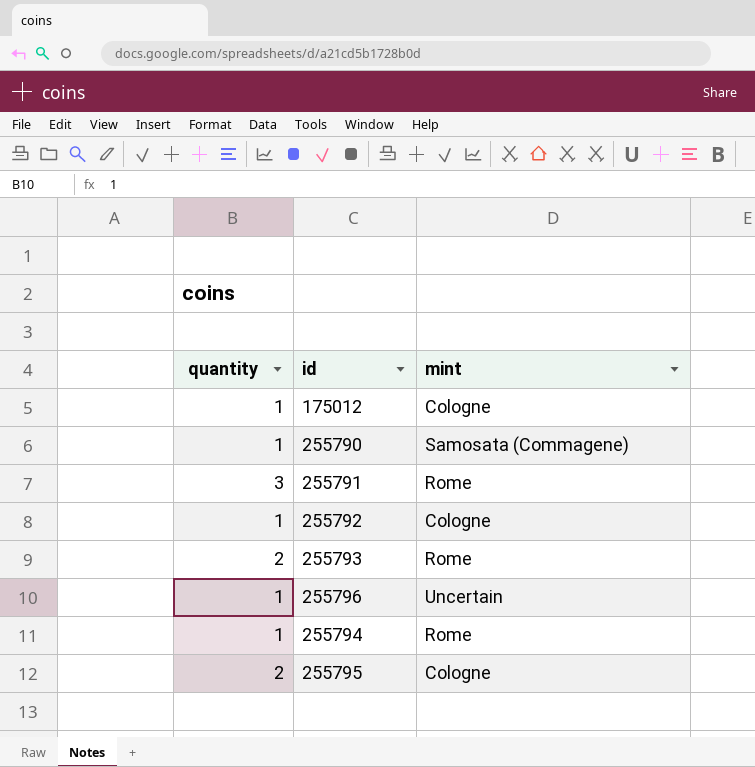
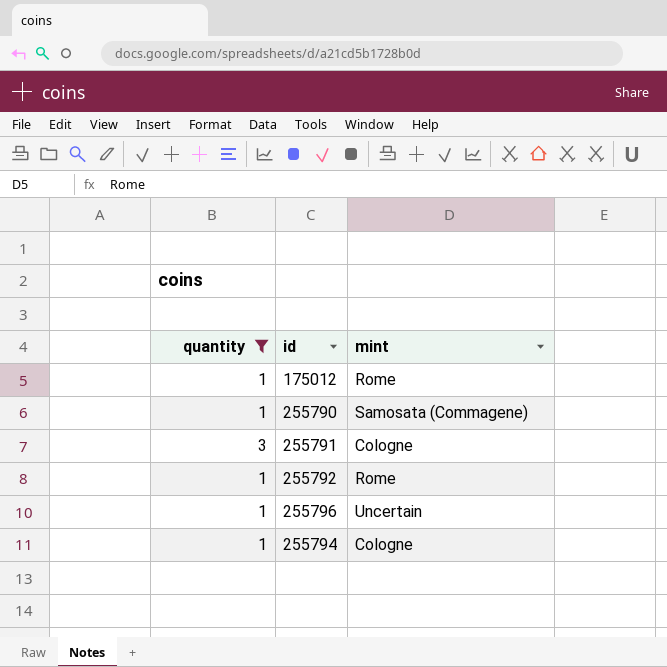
filter: none -> quantity != 2
175012 | mint: Cologne -> Rome
255791 | mint: Rome -> Cologne
255792 | mint: Cologne -> Rome
255794 | mint: Rome -> Cologne

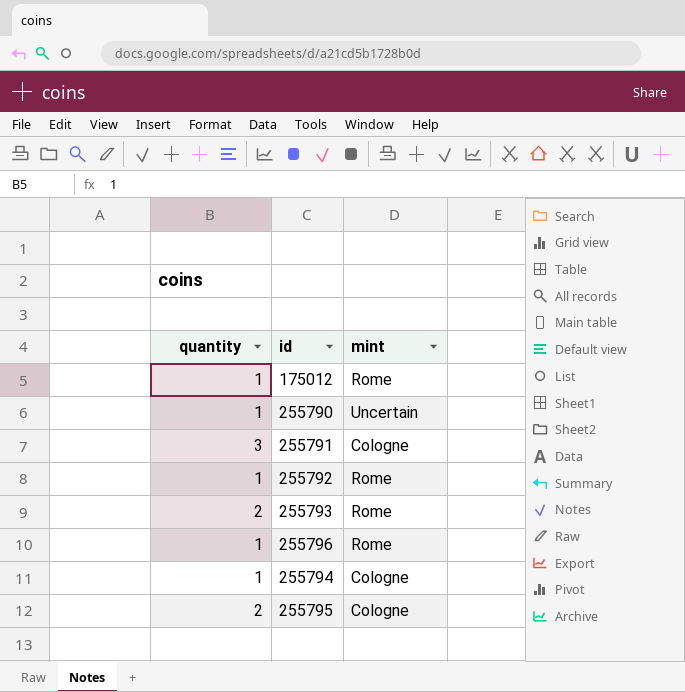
filter: quantity != 2 -> none
255790 | mint: Samosata (Commagene) -> Uncertain
255796 | mint: Uncertain -> Rome

